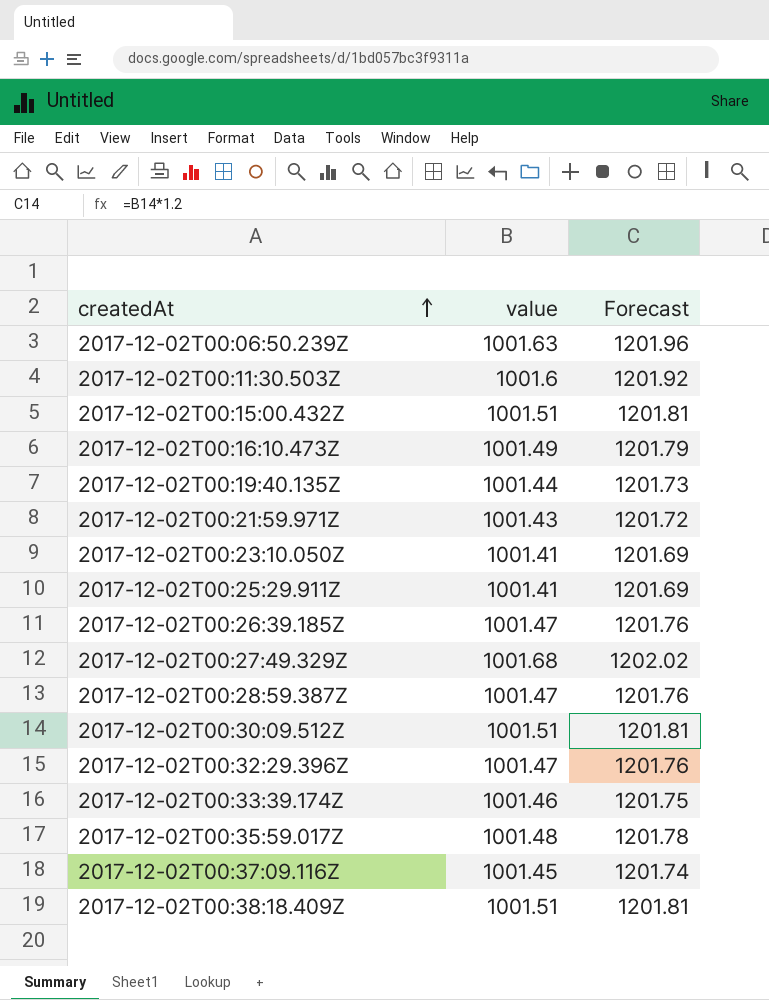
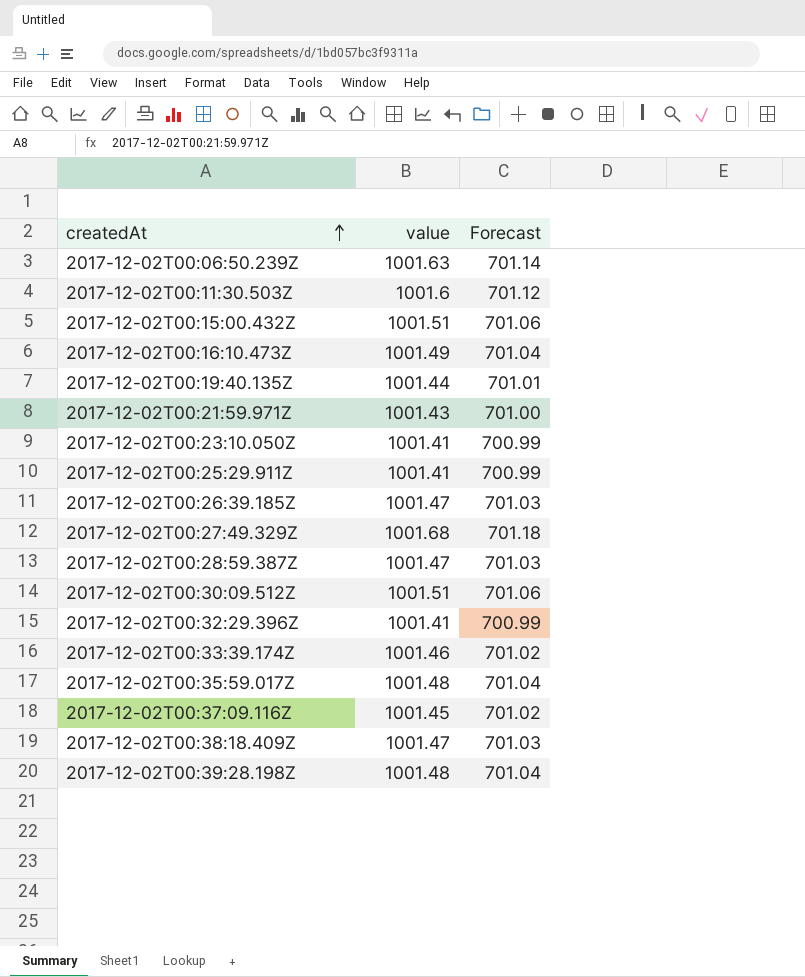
column Forecast | formula: [value] * 1.2 -> [value] * 0.7
2017-12-02T00:32:29.396Z | value: 1001.47 -> 1001.41
2017-12-02T00:38:18.409Z | value: 1001.51 -> 1001.47
row 2017-12-02T00:39:28.198Z: none -> 1001.48 | 701.04

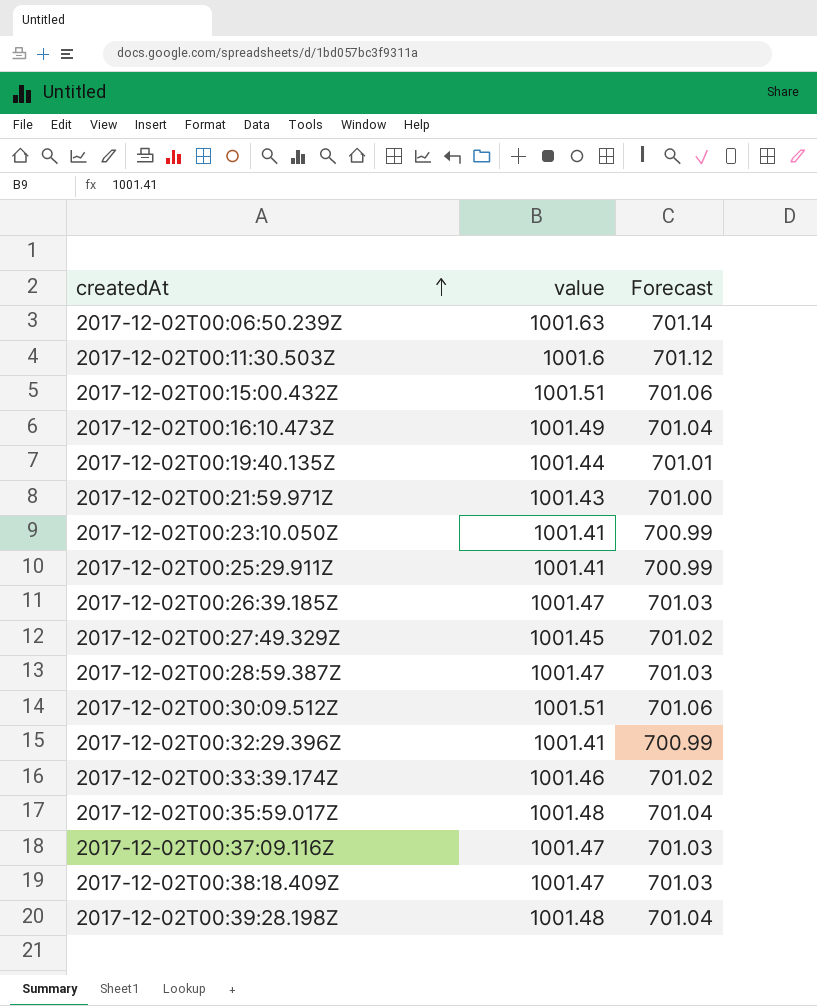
2017-12-02T00:27:49.329Z | value: 1001.68 -> 1001.45
2017-12-02T00:27:49.329Z | Forecast: 701.18 -> 701.02
2017-12-02T00:37:09.116Z | value: 1001.45 -> 1001.47
2017-12-02T00:37:09.116Z | Forecast: 701.02 -> 701.03

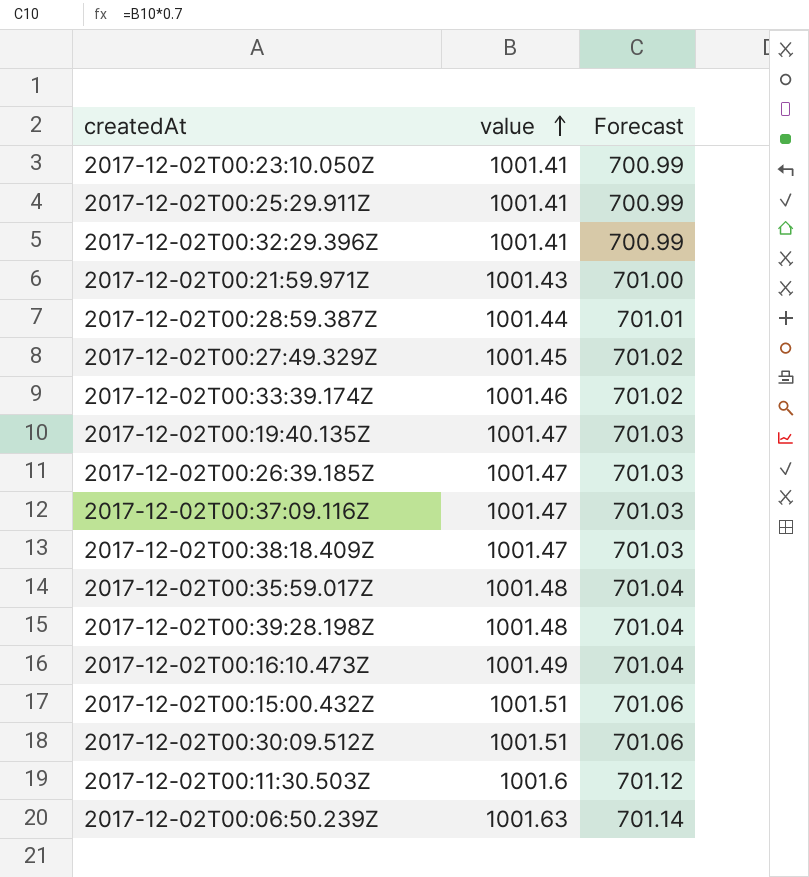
row order: createdAt ascending -> value ascending
2017-12-02T00:28:59.387Z | value: 1001.47 -> 1001.44
2017-12-02T00:28:59.387Z | Forecast: 701.03 -> 701.01
2017-12-02T00:19:40.135Z | value: 1001.44 -> 1001.47
2017-12-02T00:19:40.135Z | Forecast: 701.01 -> 701.03

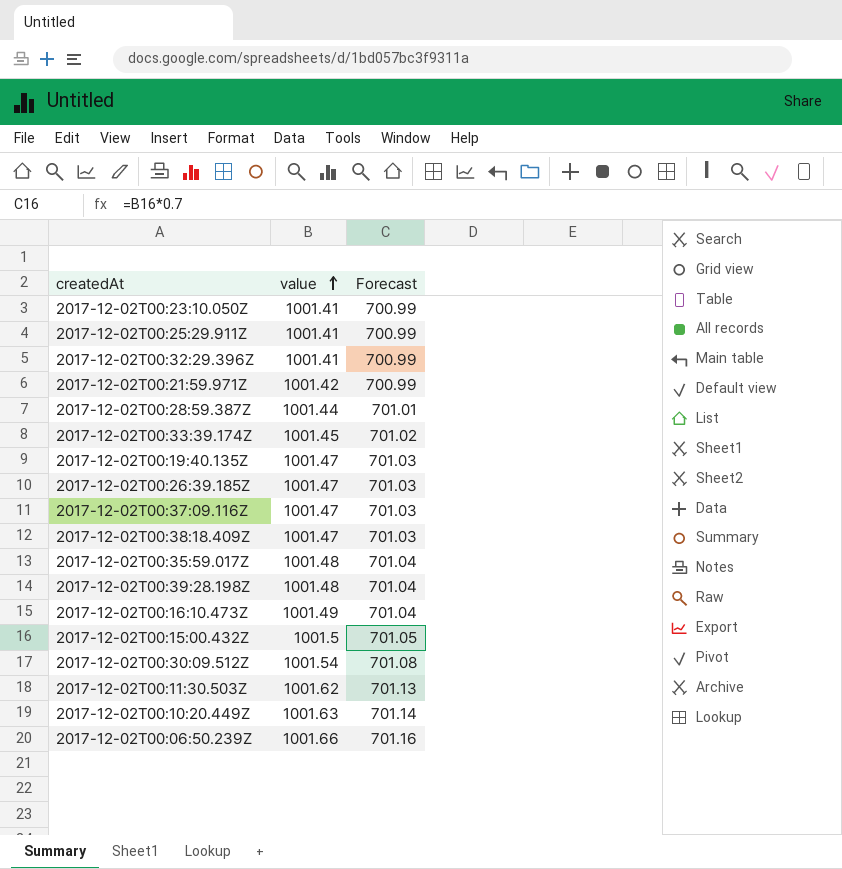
row 2017-12-02T00:27:49.329Z: 1001.45 | 701.02 -> none
2017-12-02T00:21:59.971Z | value: 1001.43 -> 1001.42
2017-12-02T00:21:59.971Z | Forecast: 701.00 -> 700.99
2017-12-02T00:33:39.174Z | value: 1001.46 -> 1001.45
2017-12-02T00:15:00.432Z | value: 1001.51 -> 1001.5
2017-12-02T00:15:00.432Z | Forecast: 701.06 -> 701.05
2017-12-02T00:30:09.512Z | value: 1001.51 -> 1001.54
2017-12-02T00:30:09.512Z | Forecast: 701.06 -> 701.08
2017-12-02T00:11:30.503Z | value: 1001.6 -> 1001.62
2017-12-02T00:11:30.503Z | Forecast: 701.12 -> 701.13
row 2017-12-02T00:10:20.449Z: none -> 1001.63 | 701.14
2017-12-02T00:06:50.239Z | value: 1001.63 -> 1001.66
2017-12-02T00:06:50.239Z | Forecast: 701.14 -> 701.16

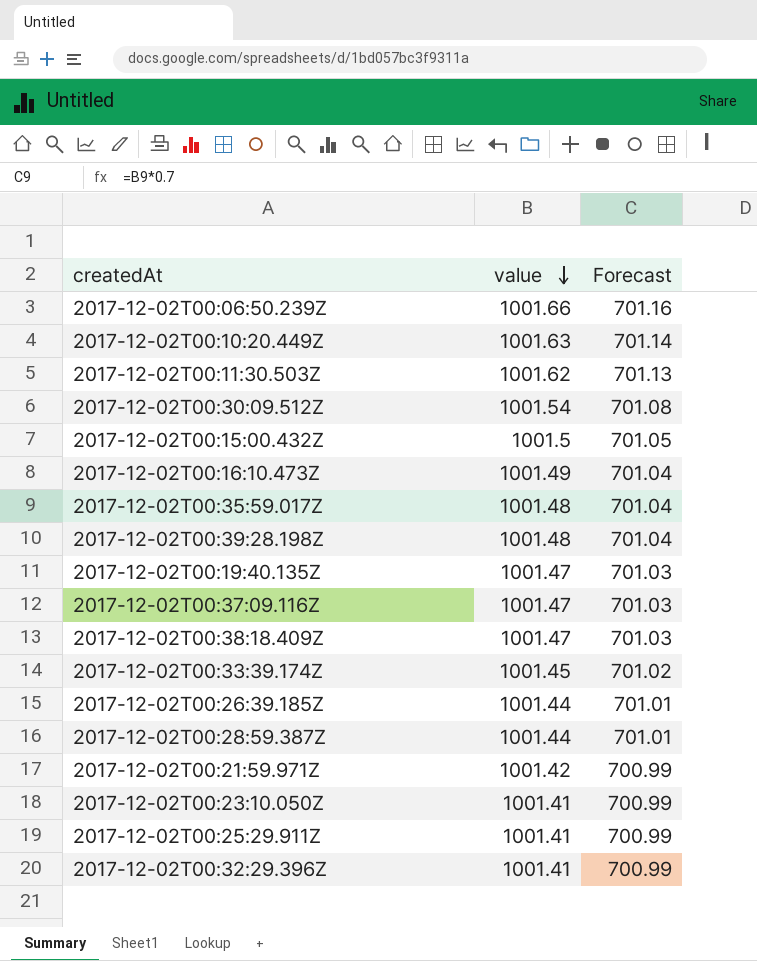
row order: value ascending -> value descending
2017-12-02T00:26:39.185Z | value: 1001.47 -> 1001.44
2017-12-02T00:26:39.185Z | Forecast: 701.03 -> 701.01

